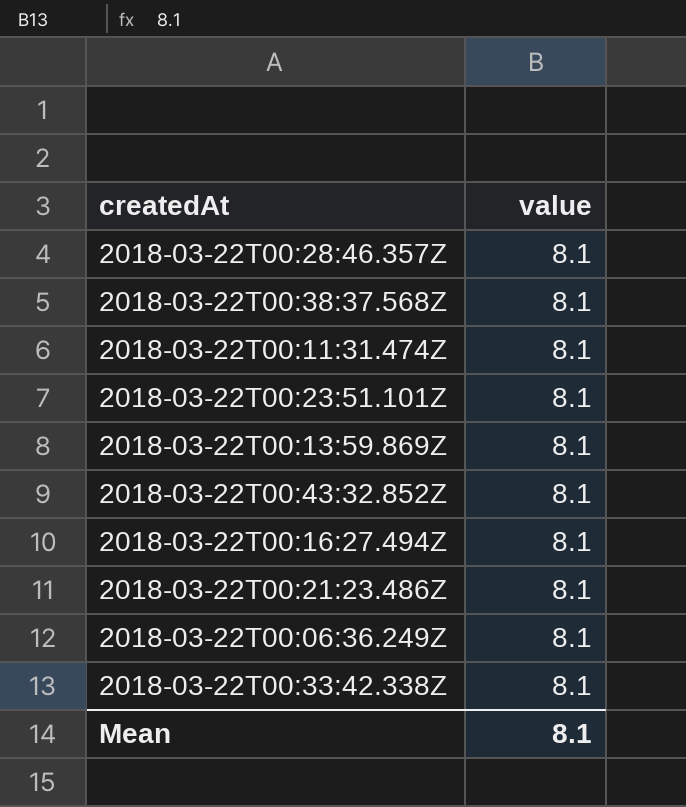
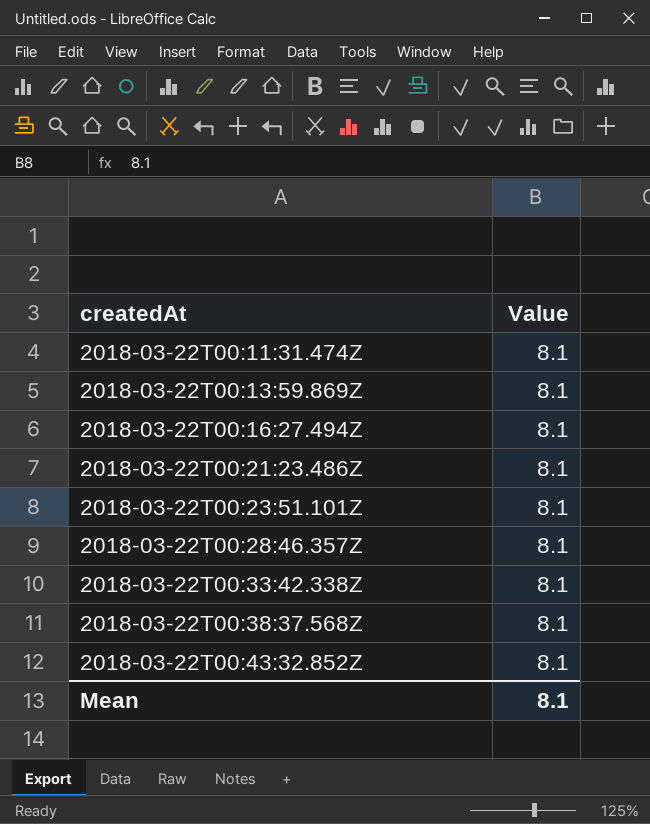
row order: none -> createdAt ascending
column name: value -> Value
row 2018-03-22T00:06:36.249Z: 8.1 -> none

